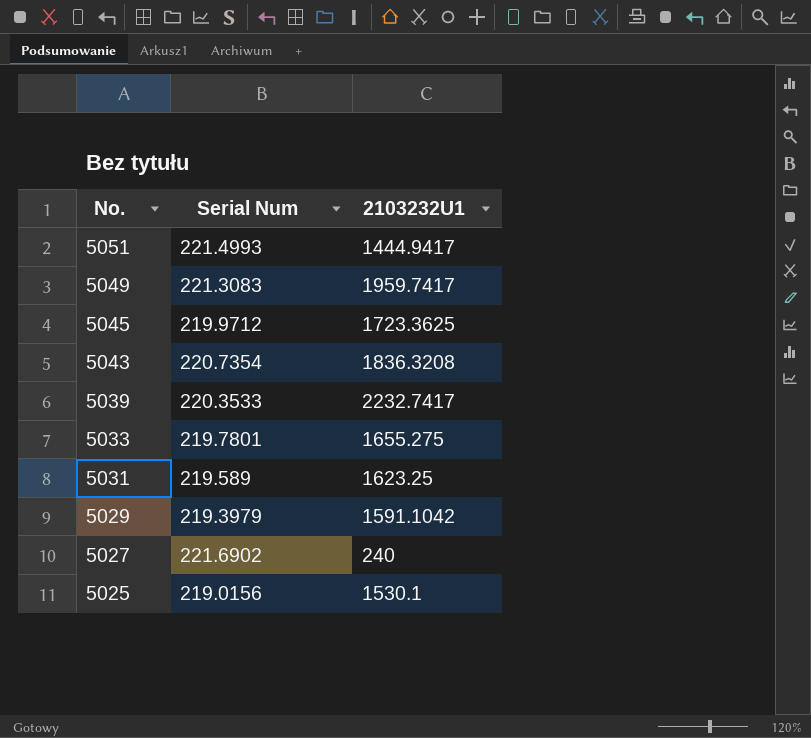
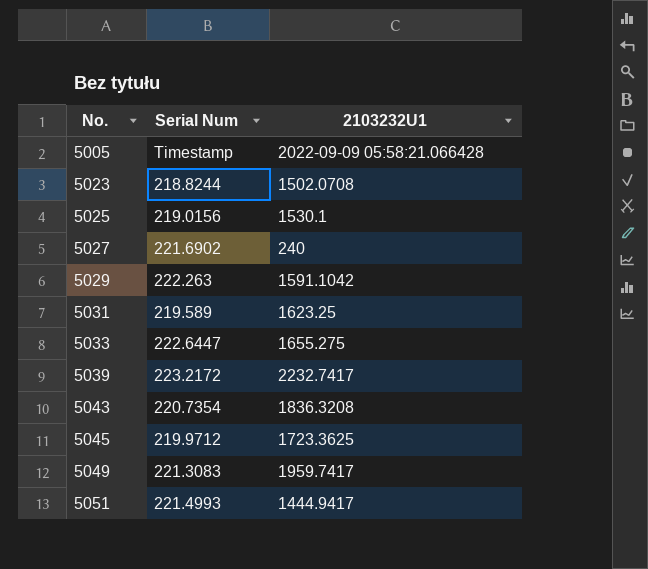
row order: No. descending -> No. ascending
row 5005: none -> Timestamp | 2022-09-09 05:58:21.066428
row 5023: none -> 218.8244 | 1502.0708
5029 | Serial Num: 219.3979 -> 222.263
5033 | Serial Num: 219.7801 -> 222.6447
5039 | Serial Num: 220.3533 -> 223.2172

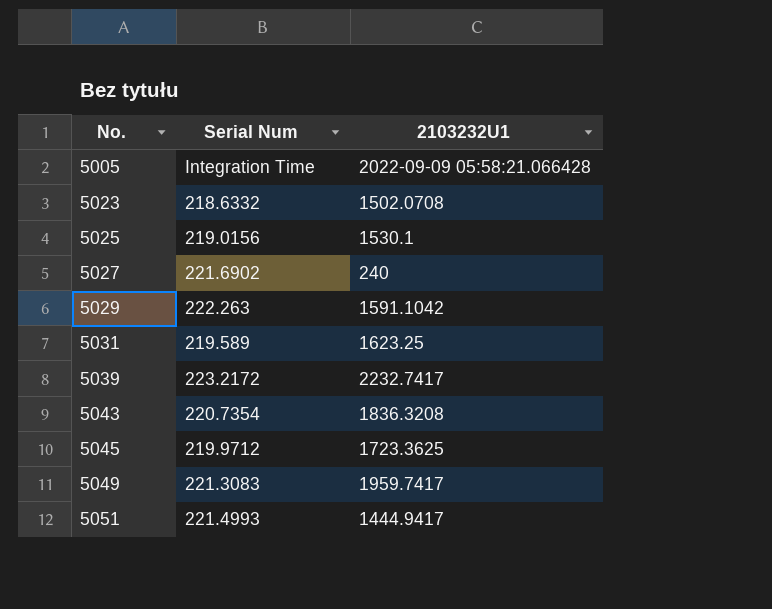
row 5033: 222.6447 | 1655.275 -> none
5005 | Serial Num: Timestamp -> Integration Time
5023 | Serial Num: 218.8244 -> 218.6332

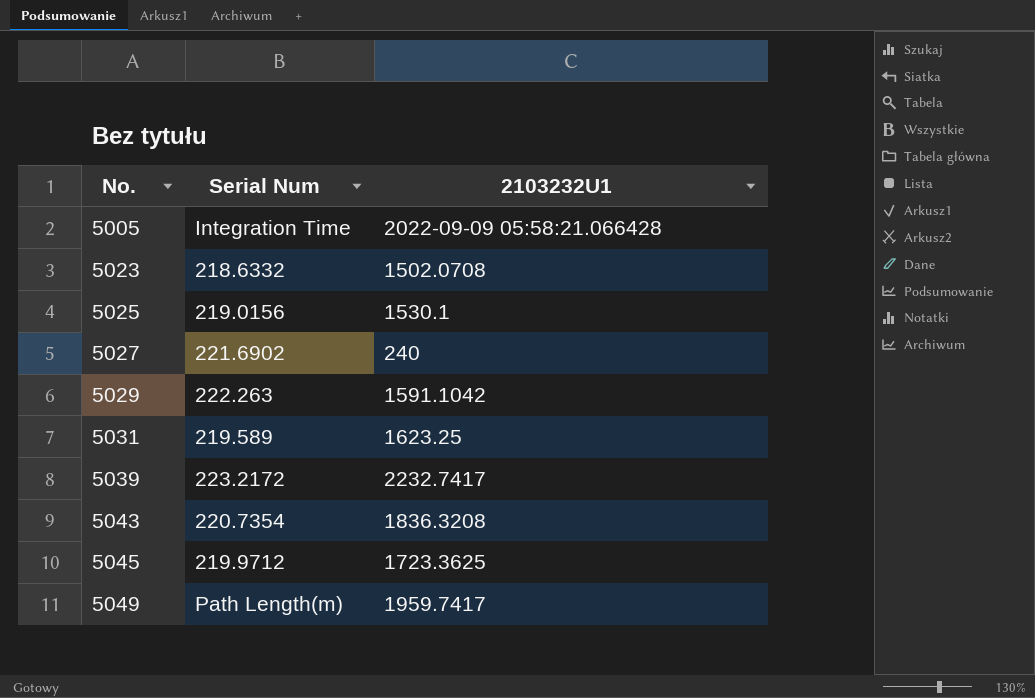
row 5051: 221.4993 | 1444.9417 -> none
5049 | Serial Num: 221.3083 -> Path Length(m)

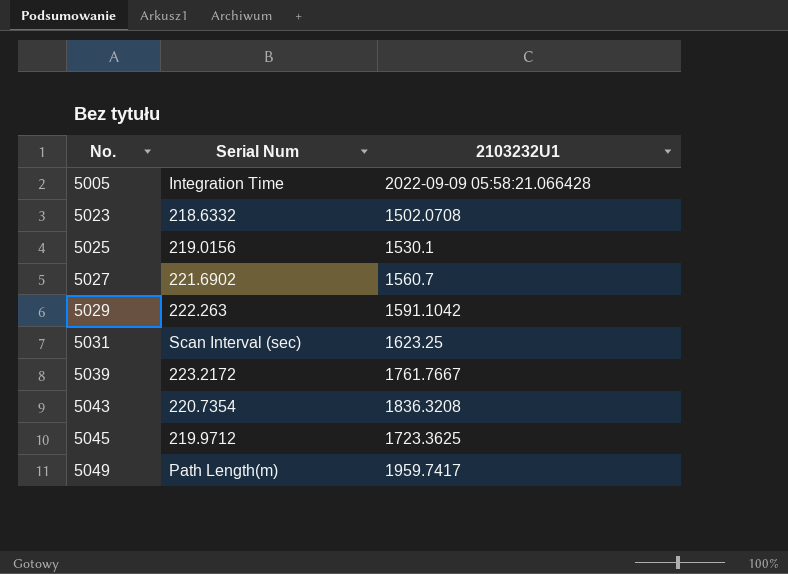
5027 | 2103232U1: 240 -> 1560.7
5031 | Serial Num: 219.589 -> Scan Interval (sec)
5039 | 2103232U1: 2232.7417 -> 1761.7667

